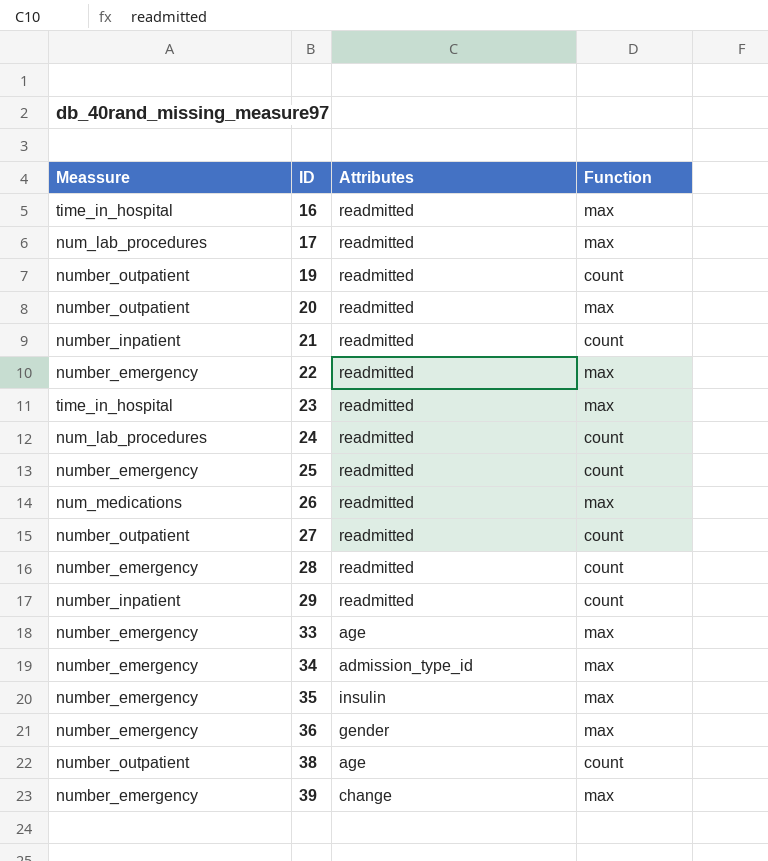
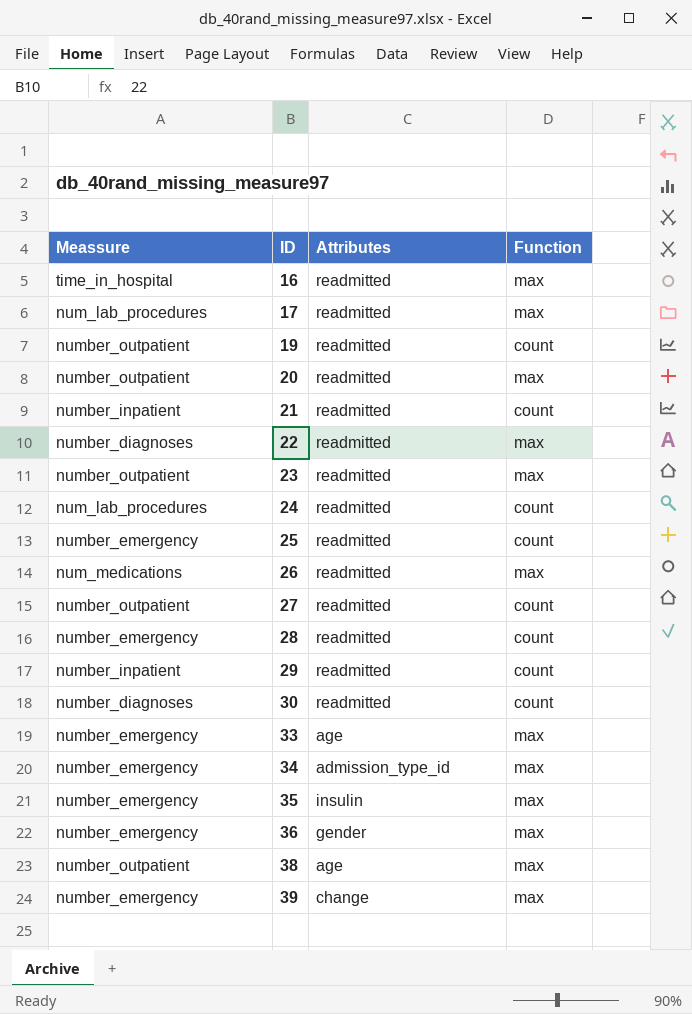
22 | Meassure: number_emergency -> number_diagnoses
23 | Meassure: time_in_hospital -> number_outpatient
row 30: none -> number_diagnoses | readmitted | count
38 | Function: count -> max

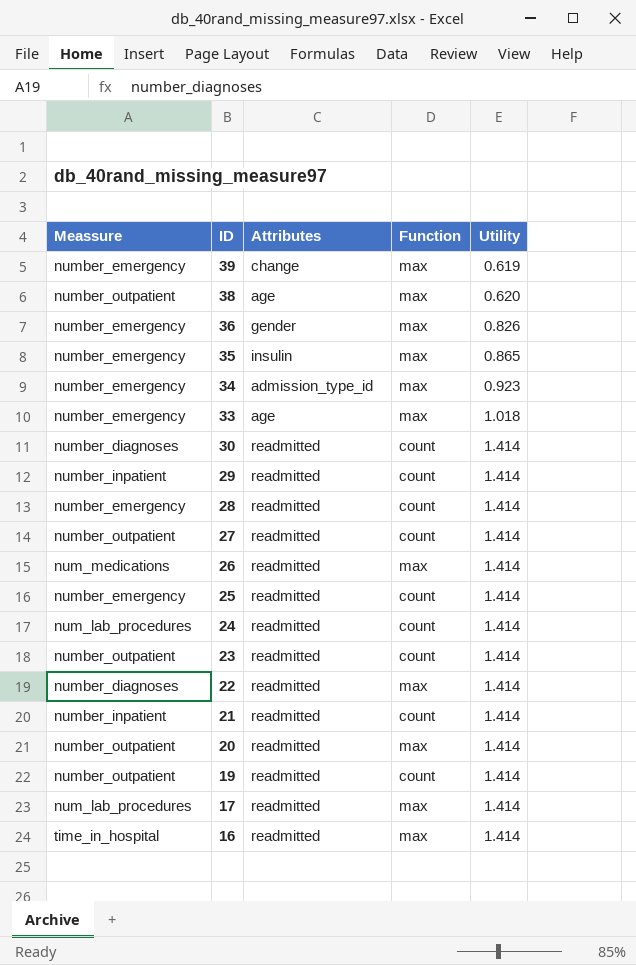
row order: ID ascending -> ID descending
column Utility | position: none -> 5
23 | Function: max -> count

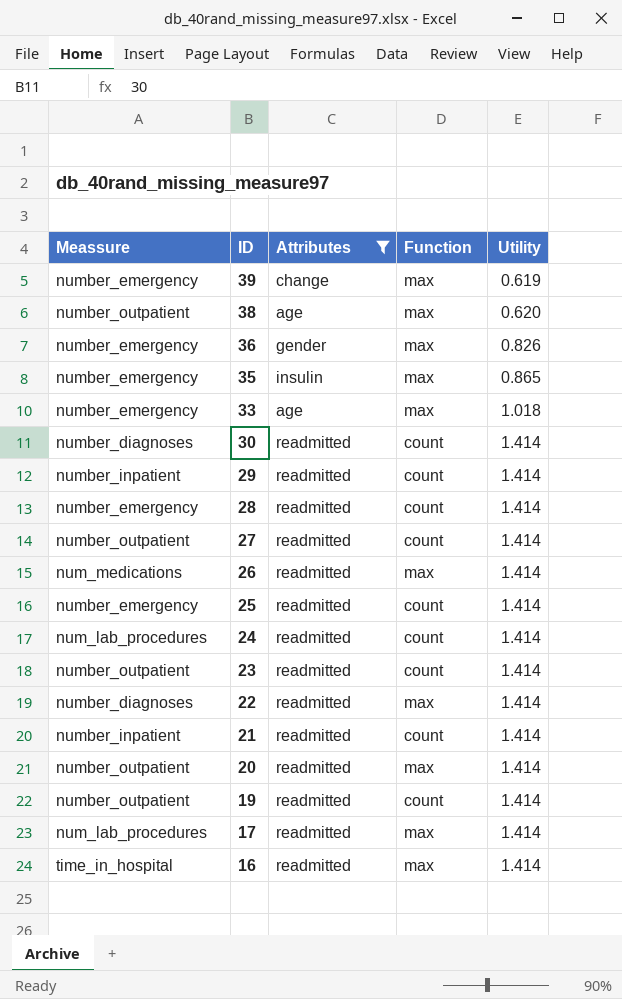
filter: none -> Attributes != admission_type_id

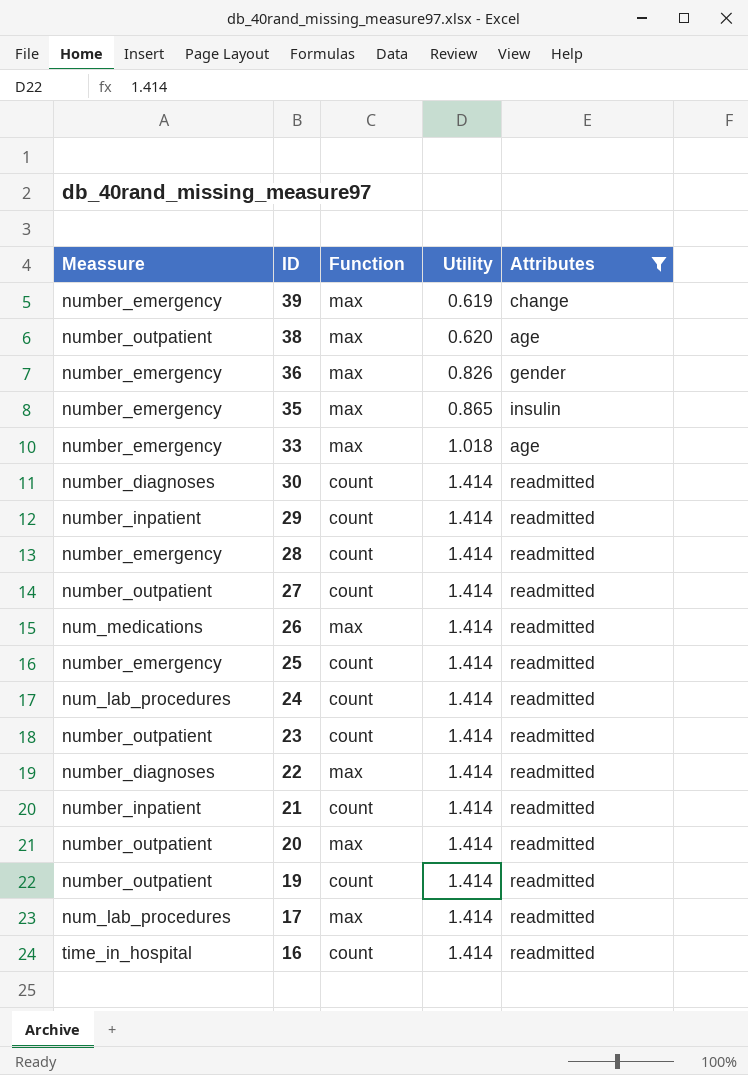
column Attributes | position: 3 -> 5
16 | Function: max -> count

